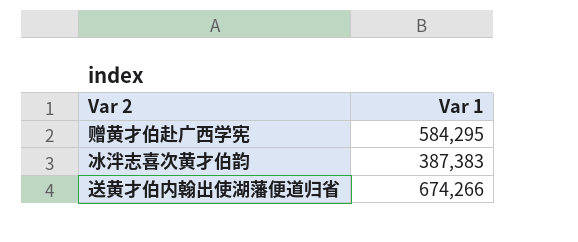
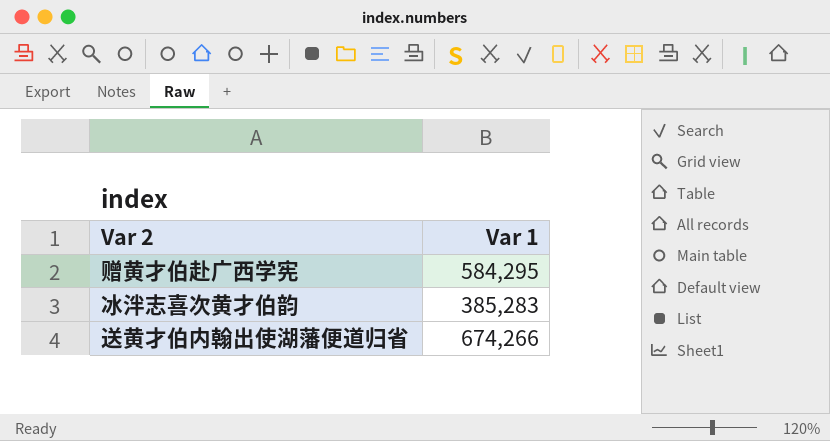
冰泮志喜次黄才伯韵 | Var 1: 387,383 -> 385,283

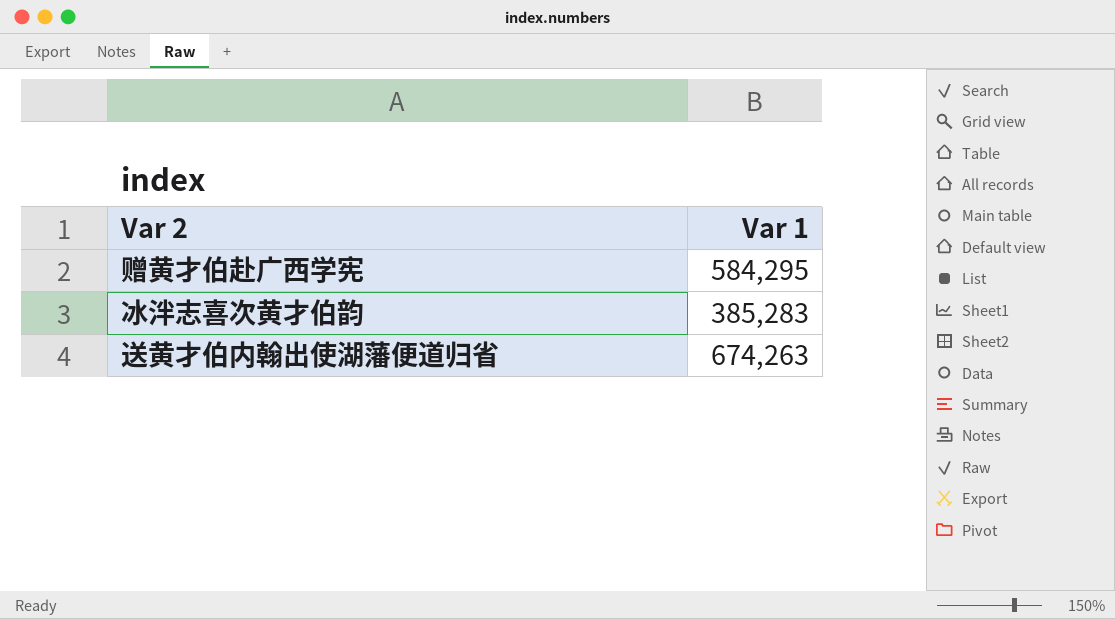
送黄才伯内翰出使湖藩便道归省 | Var 1: 674,266 -> 674,263

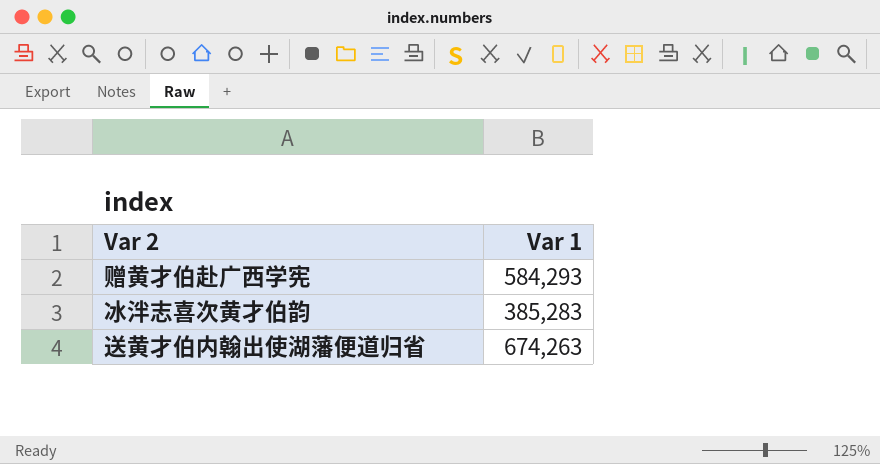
赠黄才伯赴广西学宪 | Var 1: 584,295 -> 584,293

